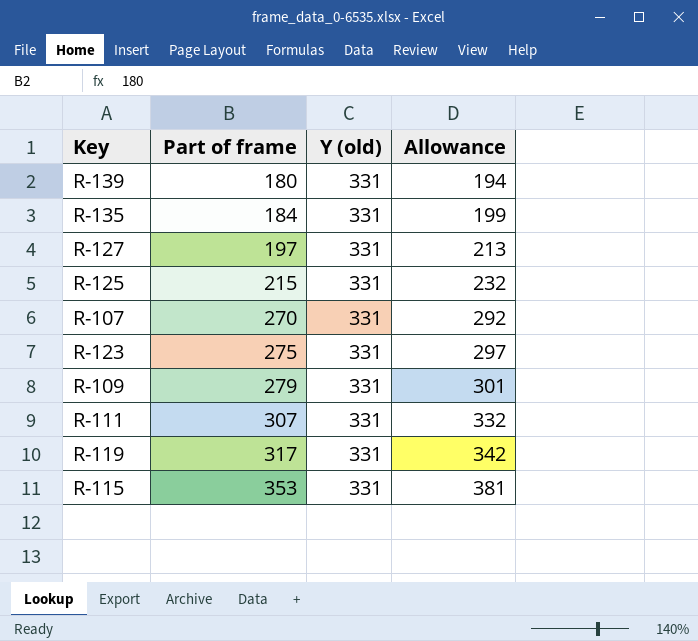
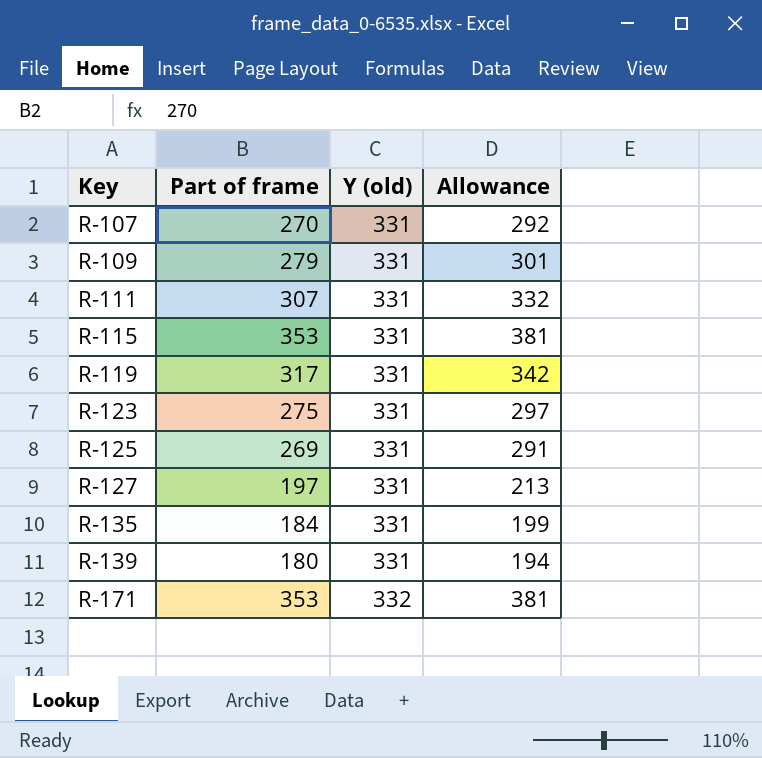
row order: Part of frame ascending -> Key ascending
R-125 | Part of frame: 215 -> 269
R-125 | Allowance: 232 -> 291
row R-171: none -> 353 | 332 | 381

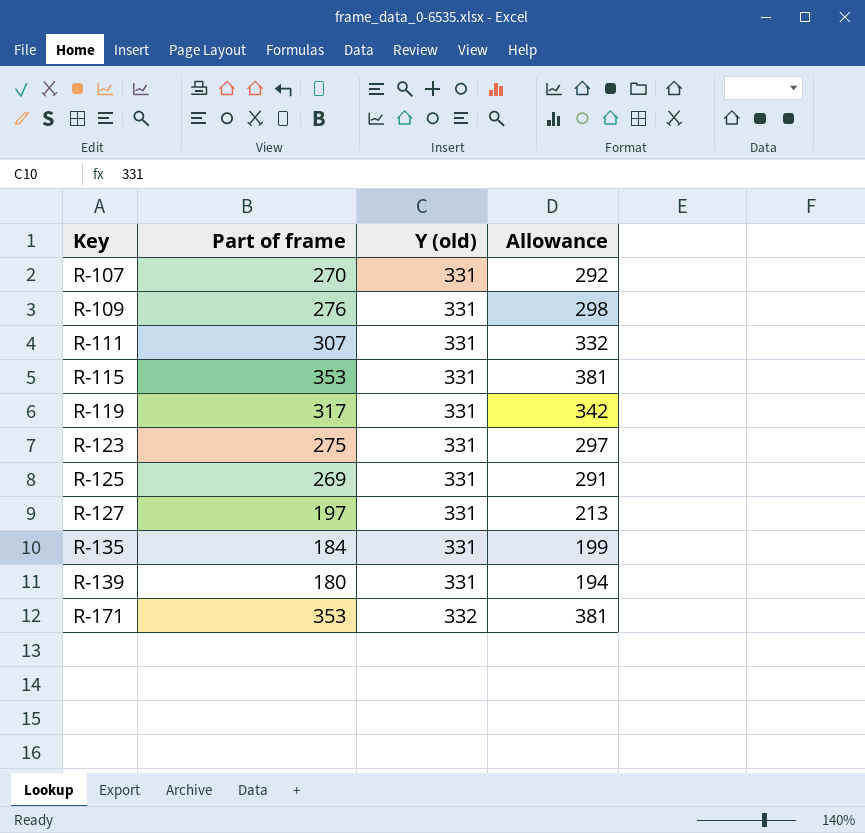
R-109 | Part of frame: 279 -> 276
R-109 | Allowance: 301 -> 298

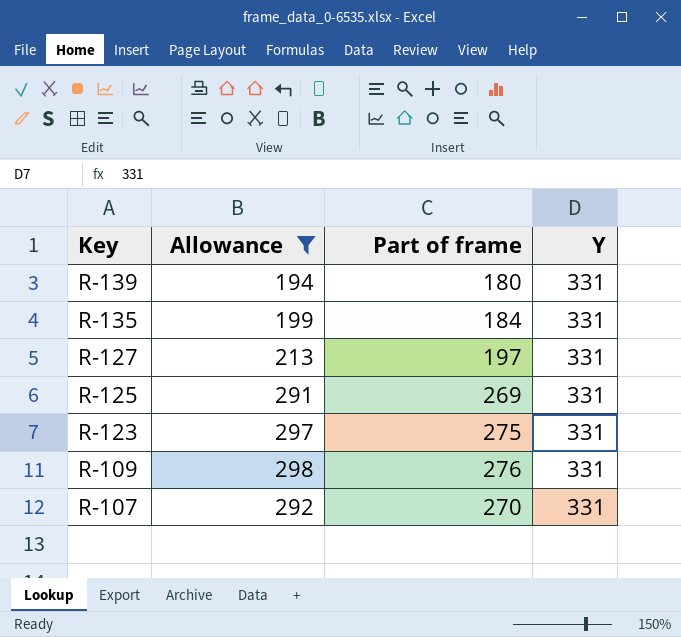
filter: none -> Allowance <= 298
row order: Key ascending -> Key descending
column Allowance | position: 4 -> 2
column name: Y (old) -> Y

